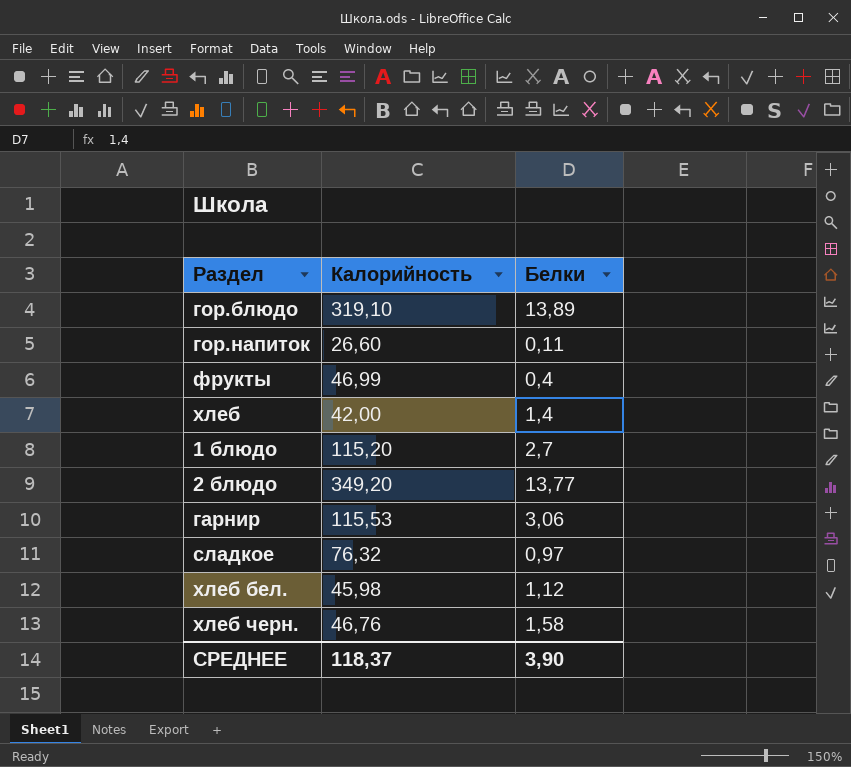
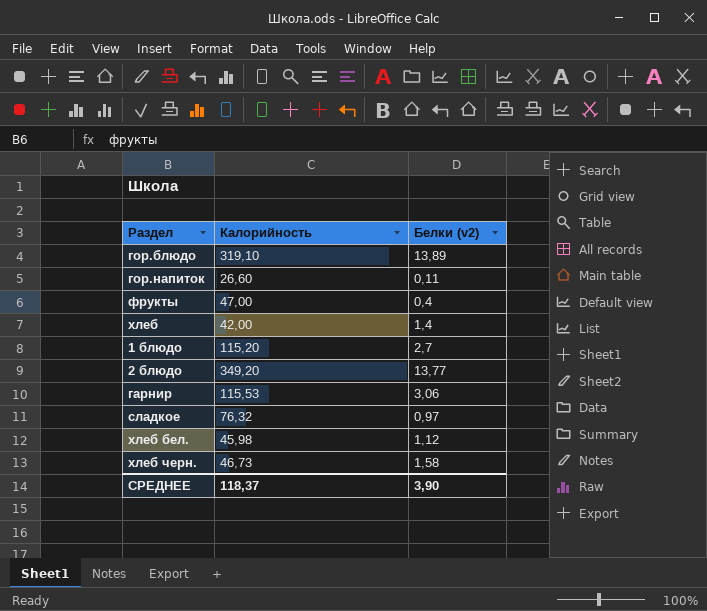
column name: Белки -> Белки (v2)
фрукты | Калорийность: 46,99 -> 47,00
хлеб черн. | Калорийность: 46,76 -> 46,73

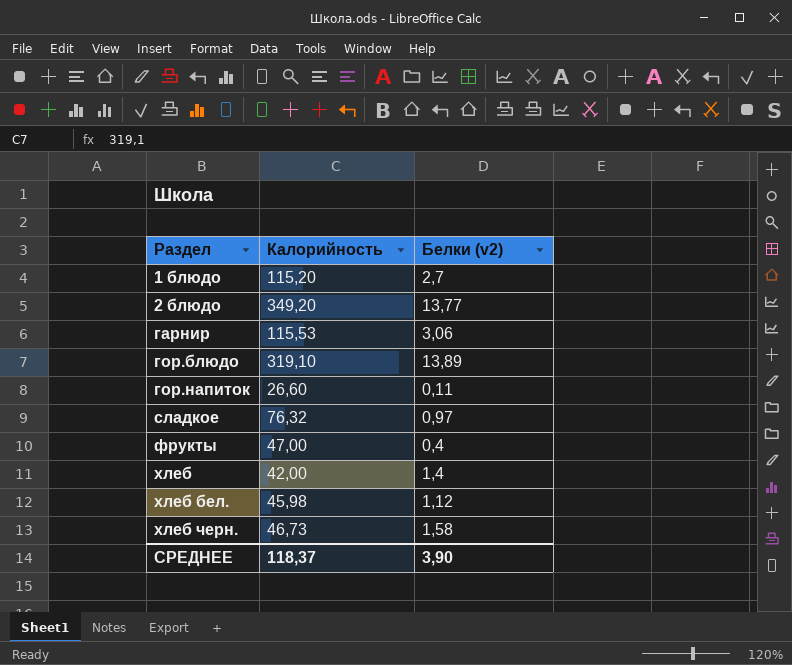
row order: none -> Раздел ascending

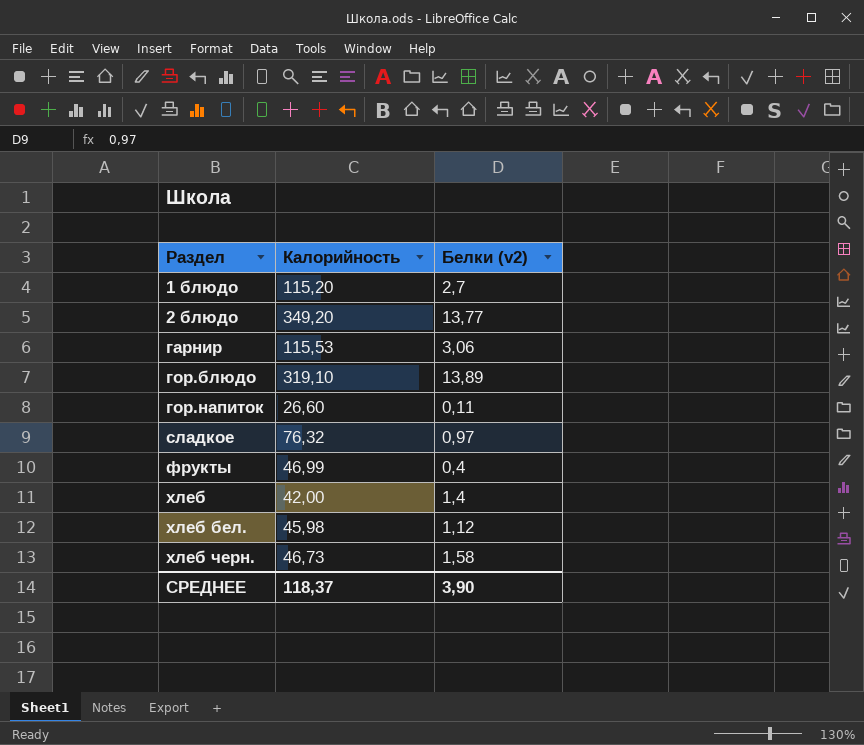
фрукты | Калорийность: 47,00 -> 46,99

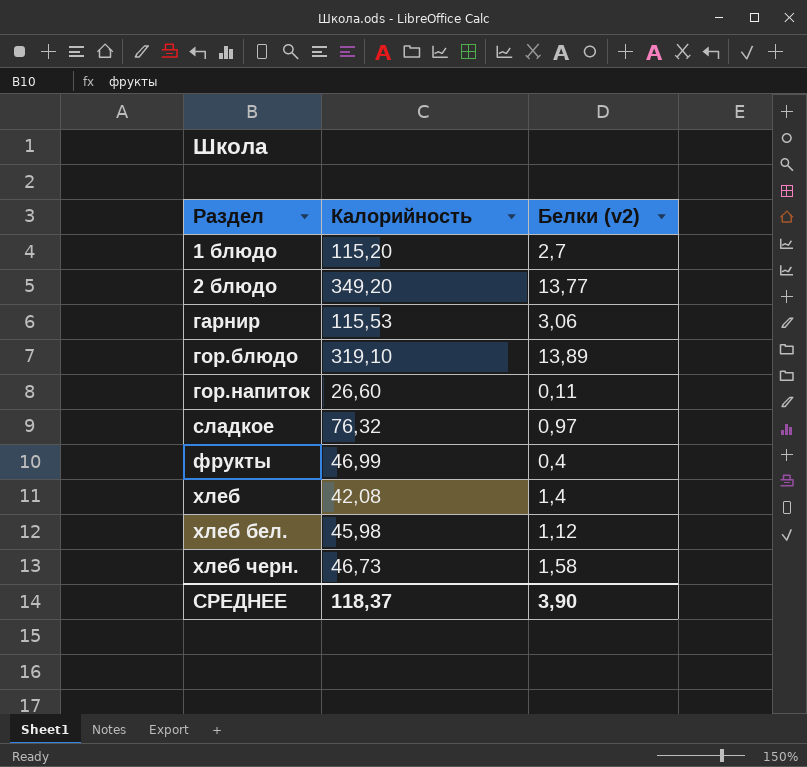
хлеб | Калорийность: 42,00 -> 42,08

